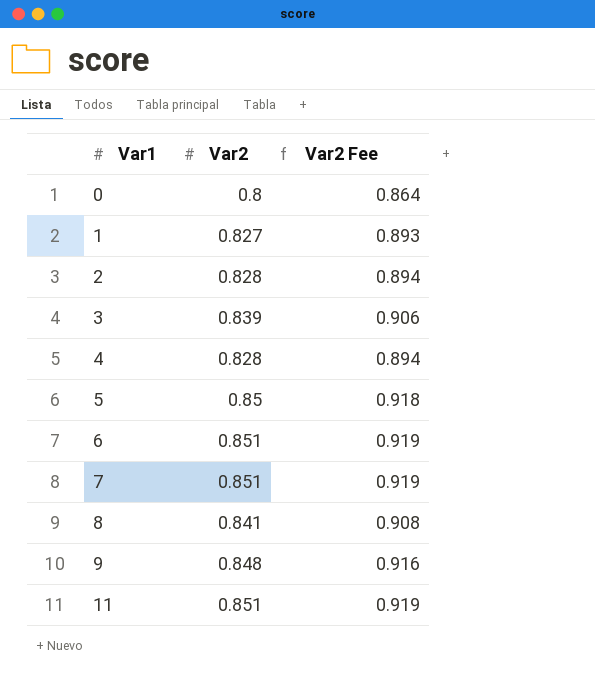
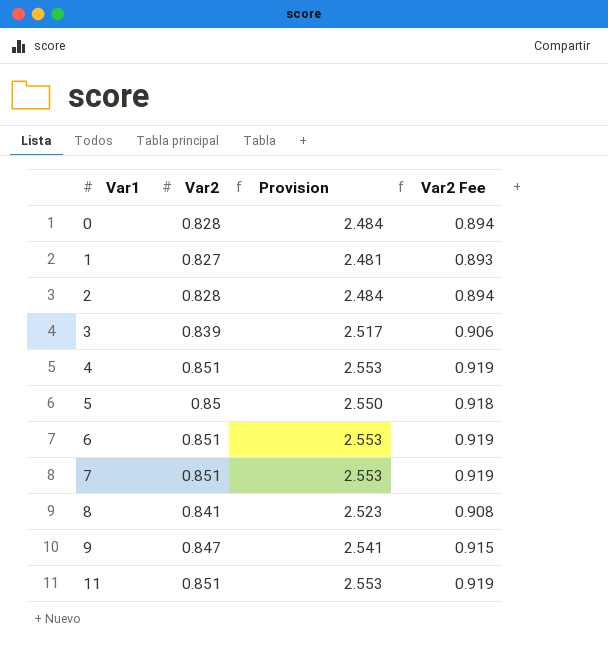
column Provision | formula: none -> [Var2] * 3
0 | Var2: 0.8 -> 0.828
0 | Var2 Fee: 0.864 -> 0.894
4 | Var2: 0.828 -> 0.851
4 | Var2 Fee: 0.894 -> 0.919
9 | Var2: 0.848 -> 0.847
9 | Var2 Fee: 0.916 -> 0.915

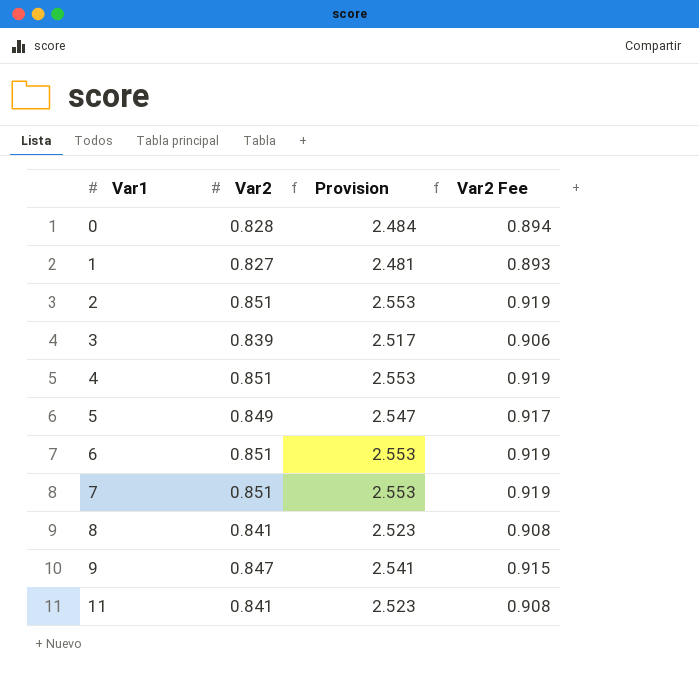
2 | Var2: 0.828 -> 0.851
2 | Provision: 2.484 -> 2.553
2 | Var2 Fee: 0.894 -> 0.919
5 | Var2: 0.85 -> 0.849
5 | Provision: 2.550 -> 2.547
5 | Var2 Fee: 0.918 -> 0.917
11 | Var2: 0.851 -> 0.841
11 | Provision: 2.553 -> 2.523
11 | Var2 Fee: 0.919 -> 0.908

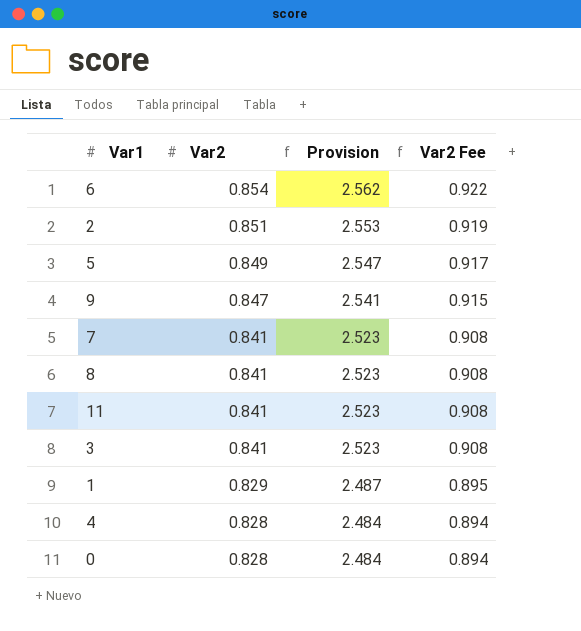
row order: Var1 ascending -> Var2 descending
6 | Var2: 0.851 -> 0.854
6 | Provision: 2.553 -> 2.562
6 | Var2 Fee: 0.919 -> 0.922
7 | Var2: 0.851 -> 0.841
7 | Provision: 2.553 -> 2.523
7 | Var2 Fee: 0.919 -> 0.908
3 | Var2: 0.839 -> 0.841
3 | Provision: 2.517 -> 2.523
3 | Var2 Fee: 0.906 -> 0.908
1 | Var2: 0.827 -> 0.829
1 | Provision: 2.481 -> 2.487
1 | Var2 Fee: 0.893 -> 0.895
4 | Var2: 0.851 -> 0.828
4 | Provision: 2.553 -> 2.484
4 | Var2 Fee: 0.919 -> 0.894

